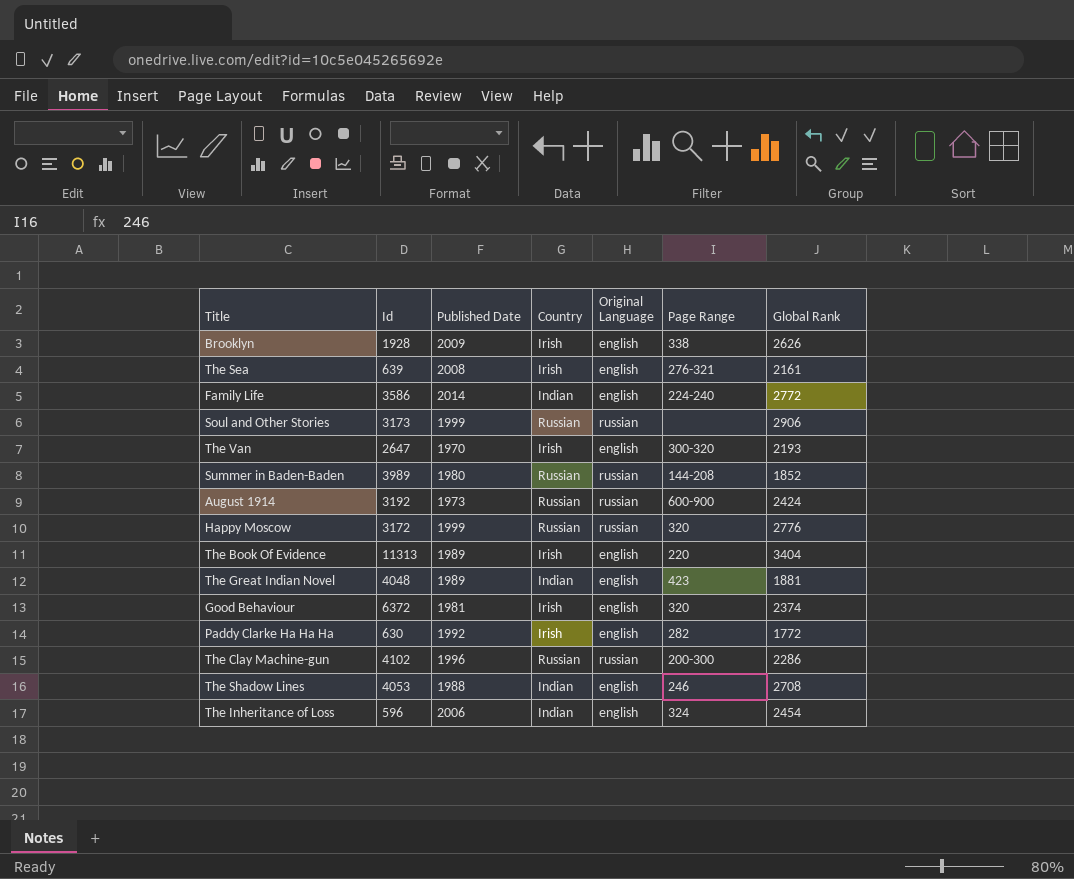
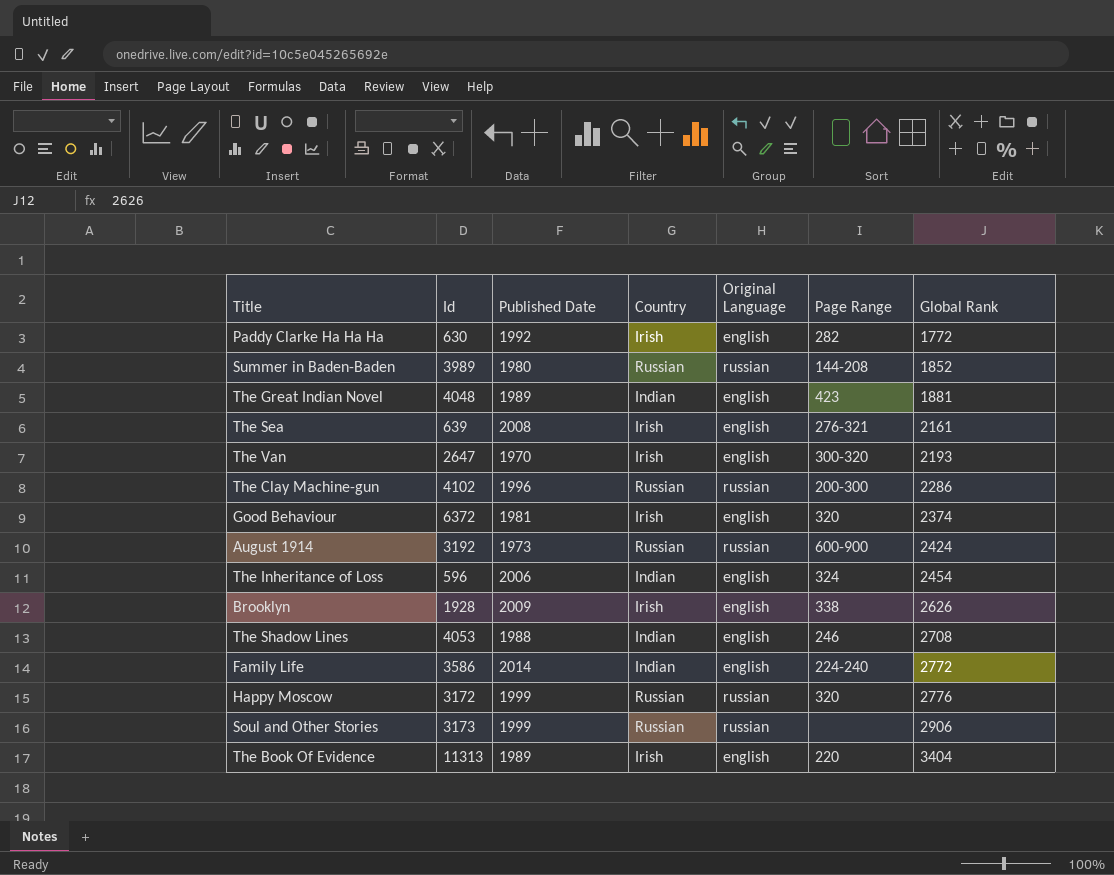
row order: none -> Global Rank ascending

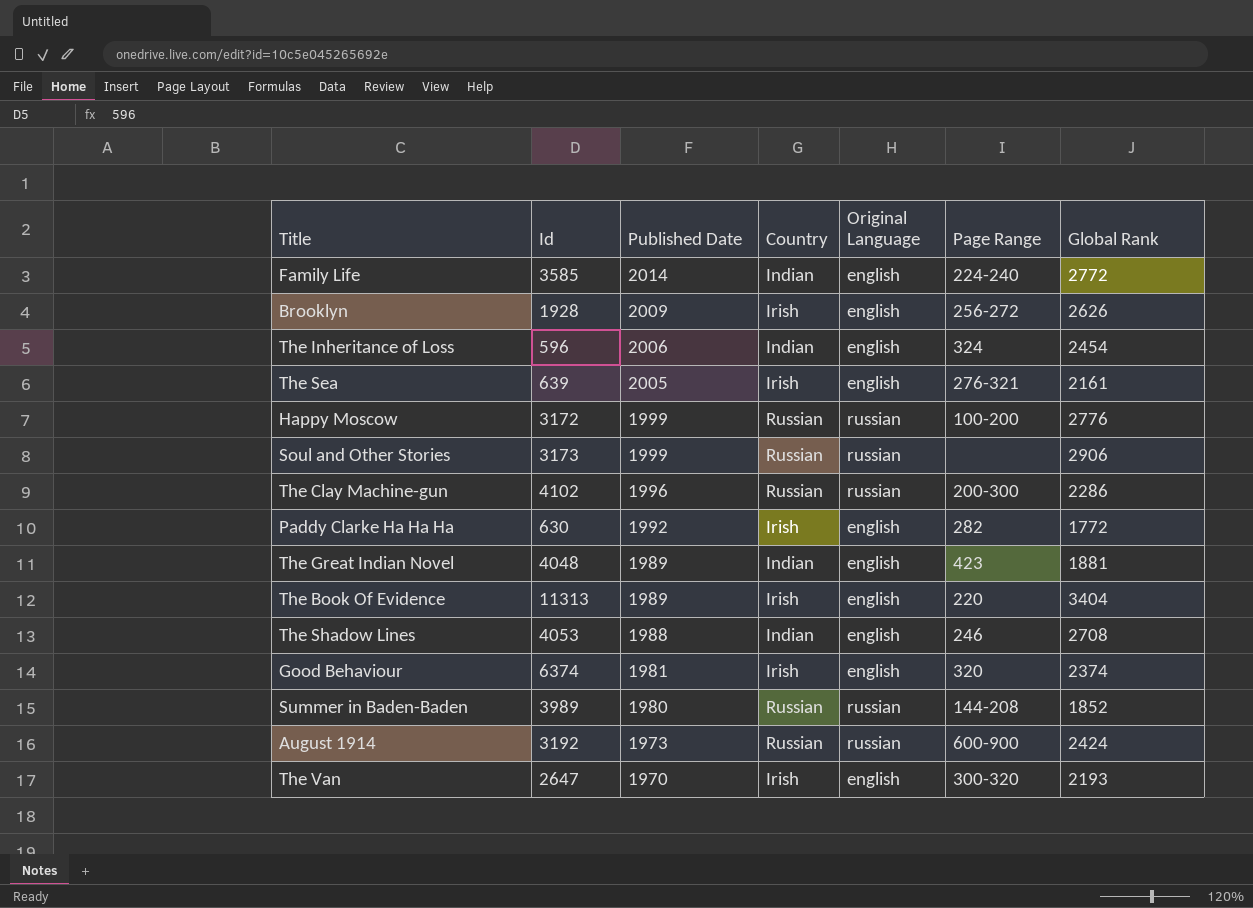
row order: Global Rank ascending -> Published Date descending
Family Life | Id: 3586 -> 3585
Brooklyn | Page Range: 338 -> 256-272
The Sea | Published Date: 2008 -> 2005
Happy Moscow | Page Range: 320 -> 100-200
Good Behaviour | Id: 6372 -> 6374

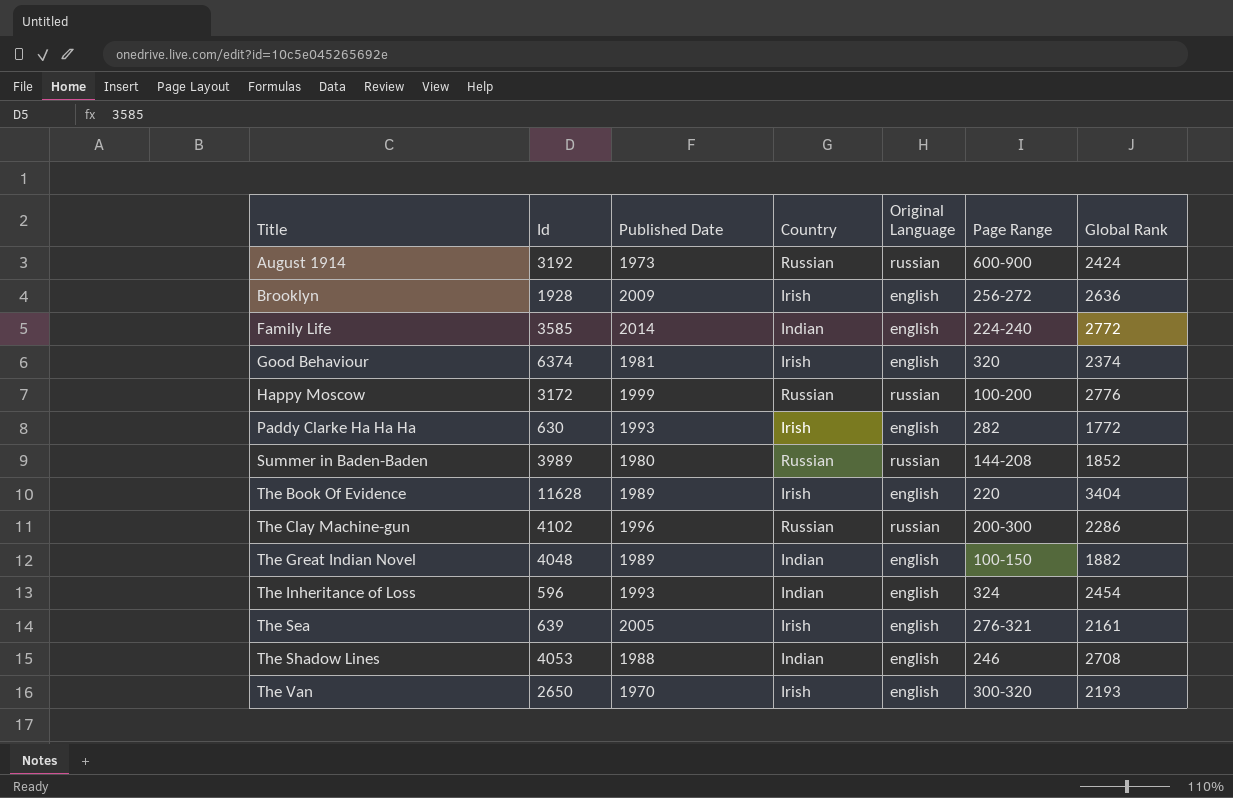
row order: Published Date descending -> Title ascending
row Soul and Other Stories: 3173 | 1999 | Russian | russian | none | 2906 -> none
Brooklyn | Global Rank: 2626 -> 2636
Paddy Clarke Ha Ha Ha | Published Date: 1992 -> 1993
The Book Of Evidence | Id: 11313 -> 11628
The Great Indian Novel | Page Range: 423 -> 100-150
The Great Indian Novel | Global Rank: 1881 -> 1882
The Inheritance of Loss | Published Date: 2006 -> 1993
The Van | Id: 2647 -> 2650

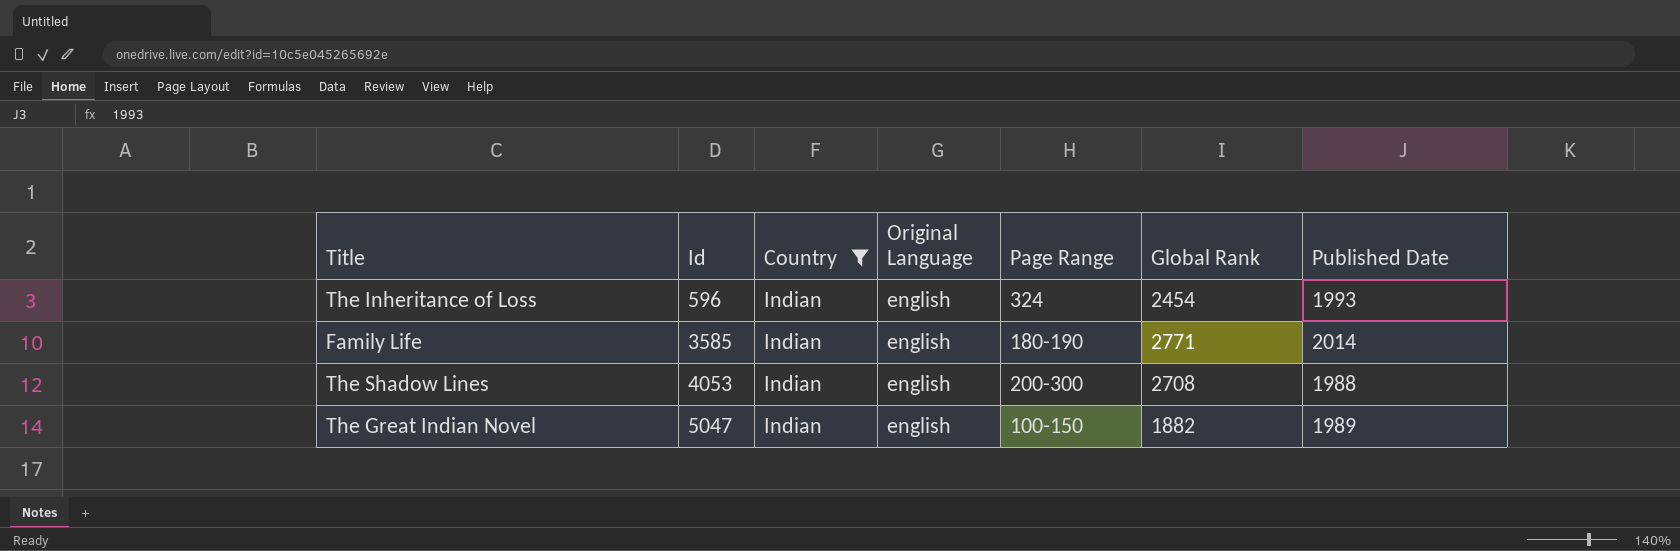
filter: none -> Country = Indian
row order: Title ascending -> Id ascending
column Published Date | position: 3 -> 7
Family Life | Page Range: 224-240 -> 180-190
Family Life | Global Rank: 2772 -> 2771
The Shadow Lines | Page Range: 246 -> 200-300
The Great Indian Novel | Id: 4048 -> 5047

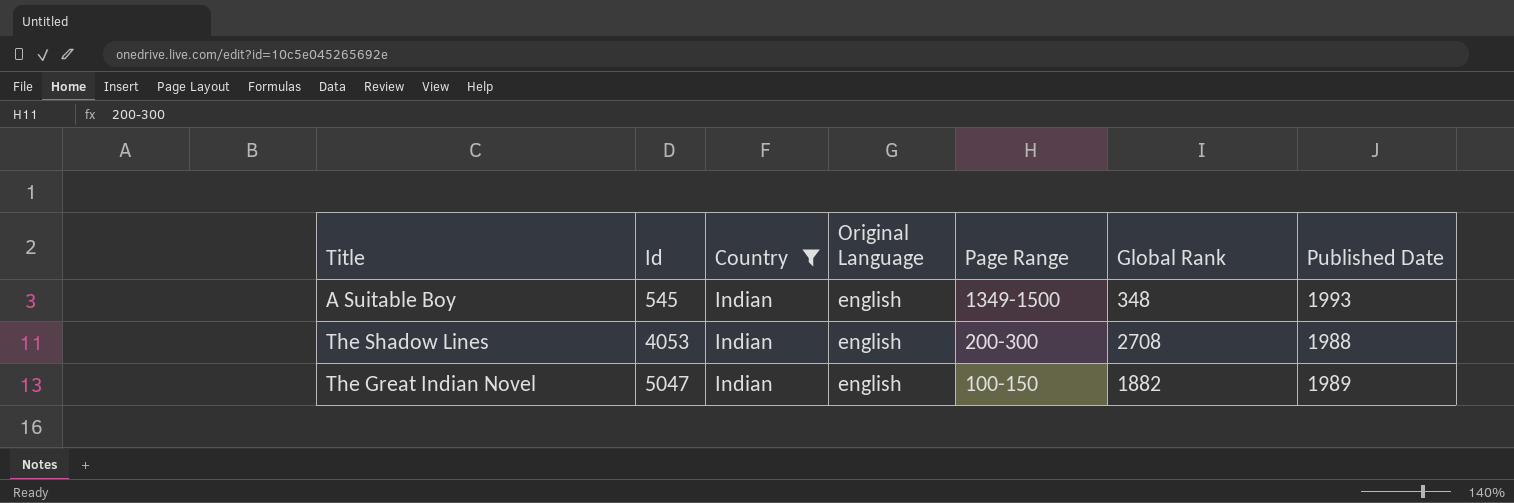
row The Inheritance of Loss: 596 | Indian | english | 324 | 2454 | 1993 -> none
row Family Life: 3585 | Indian | english | 180-190 | 2771 | 2014 -> none
row A Suitable Boy: none -> 545 | Indian | english | 1349-1500 | 348 | 1993

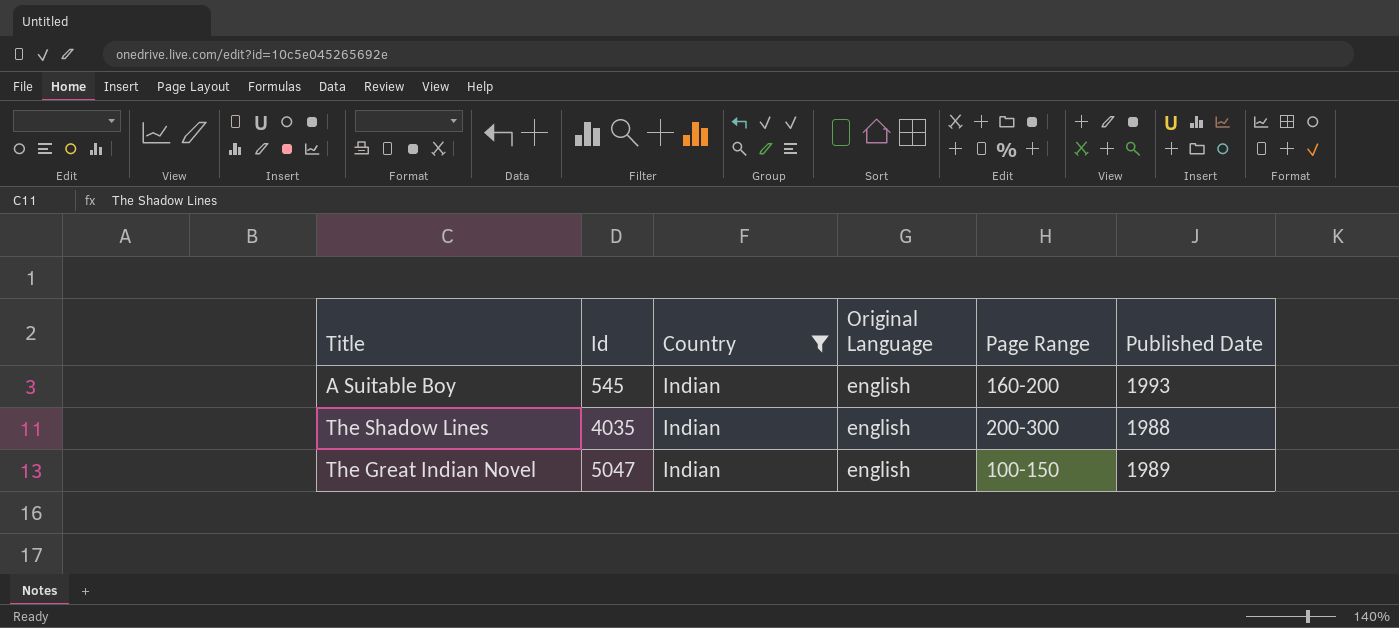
column Global Rank | position: 6 -> none
A Suitable Boy | Page Range: 1349-1500 -> 160-200
The Shadow Lines | Id: 4053 -> 4035

